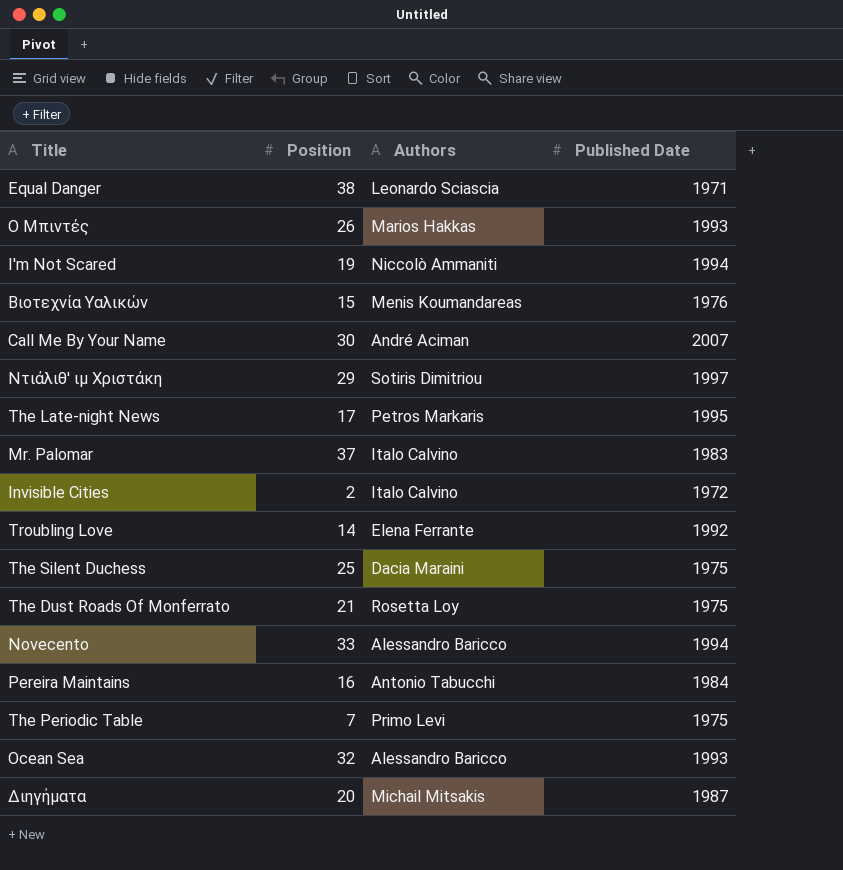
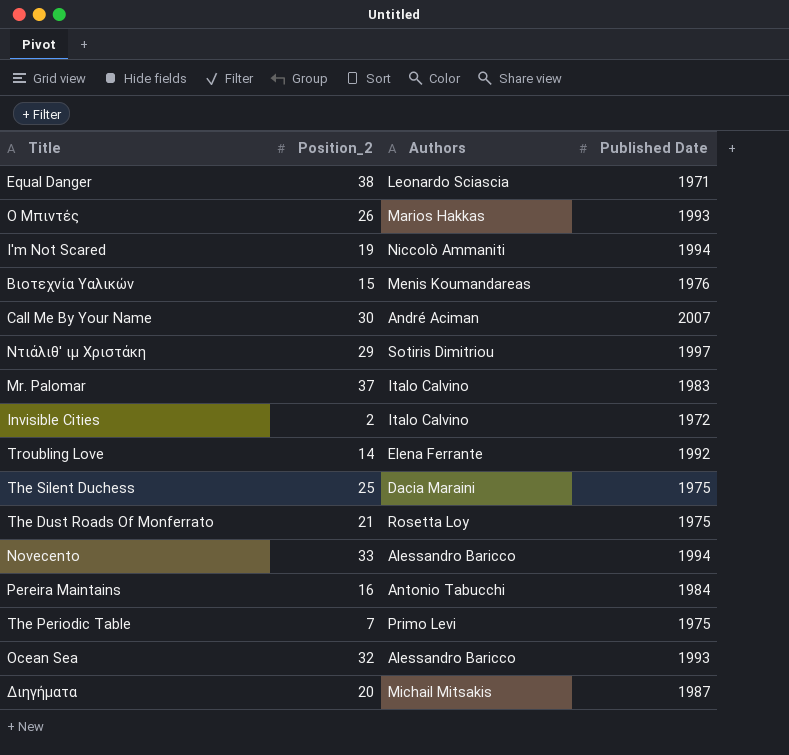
column name: Position -> Position_2
row The Late-night News: 17 | Petros Markaris | 1995 -> none

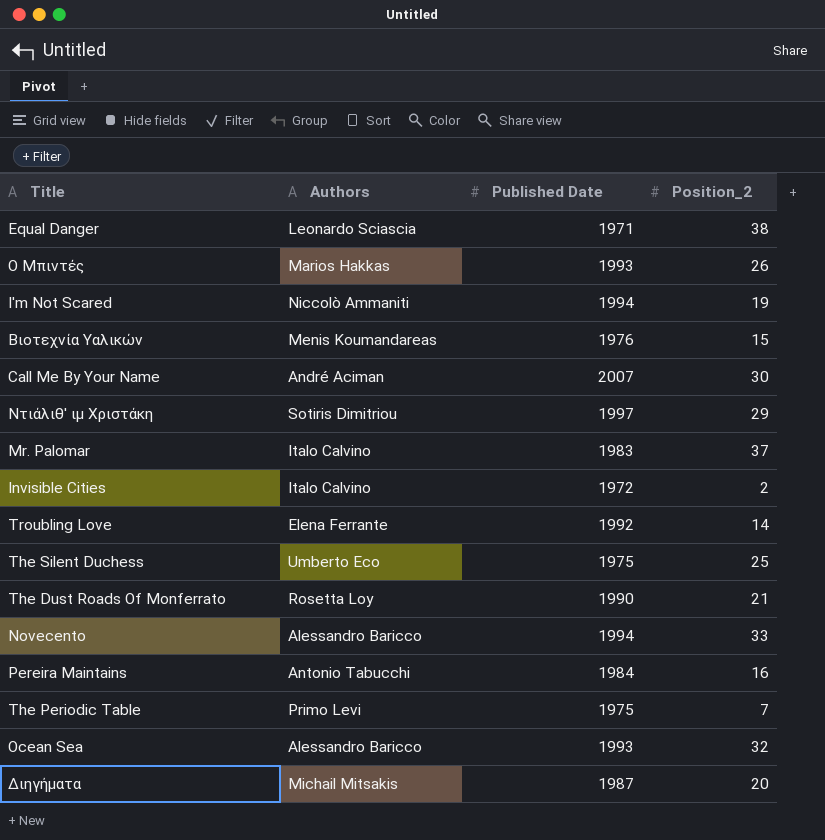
column Position_2 | position: 2 -> 4
The Silent Duchess | Authors: Dacia Maraini -> Umberto Eco
The Dust Roads Of Monferrato | Published Date: 1975 -> 1990

